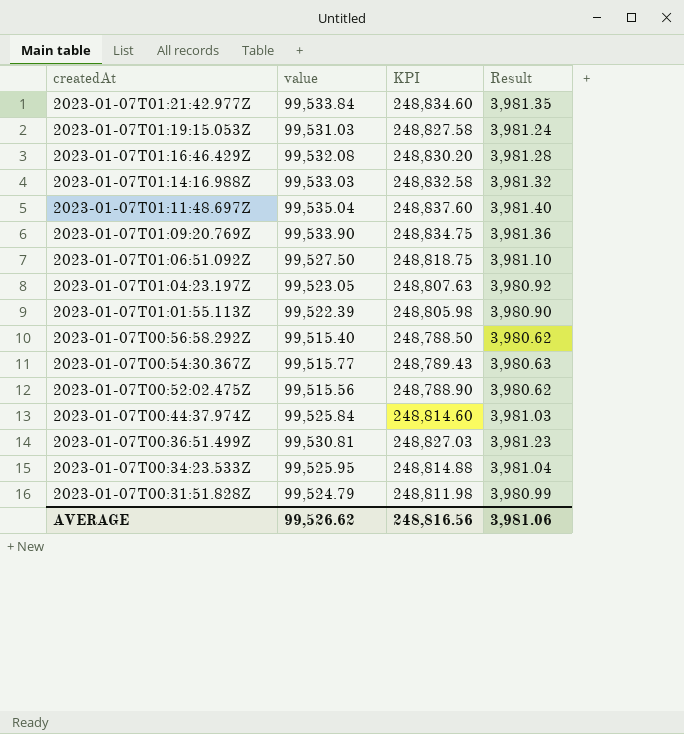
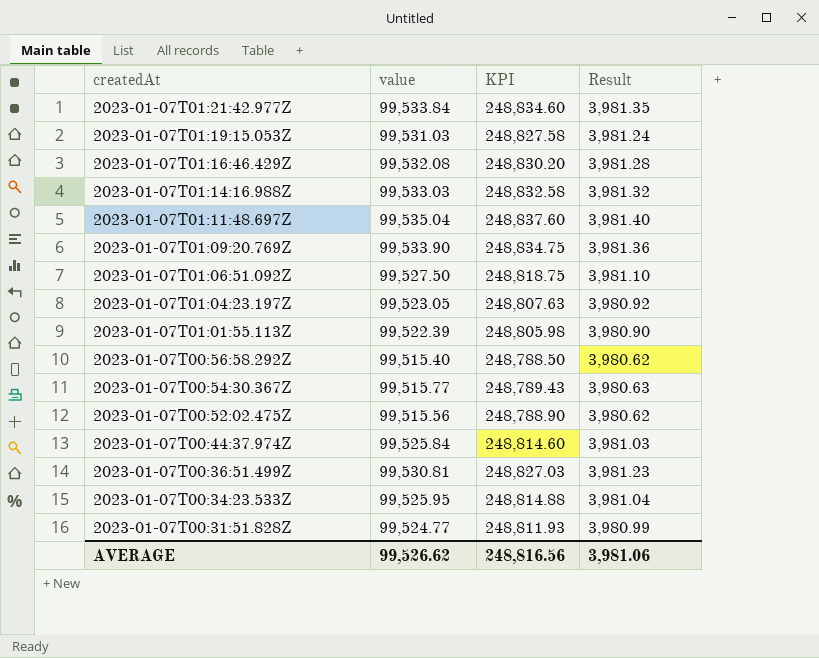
2023-01-07T00:31:51.828Z | value: 99,524.79 -> 99,524.77
2023-01-07T00:31:51.828Z | KPI: 248,811.98 -> 248,811.93

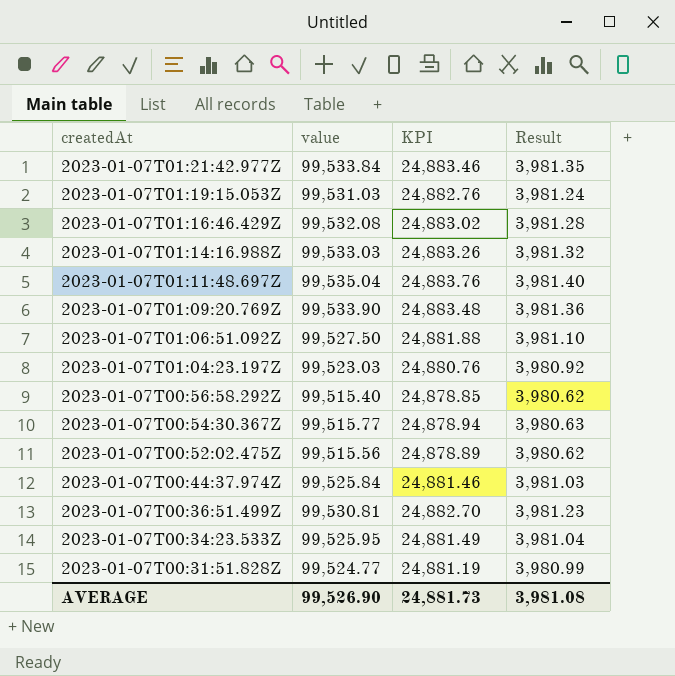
column KPI | formula: [value] * 2.5 -> [value] * 0.25
row 2023-01-07T01:01:55.113Z: 99,522.39 | 248,805.98 | 3,980.90 -> none
2023-01-07T01:04:23.197Z | value: 99,523.05 -> 99,523.03
AVERAGE | value: 99,526.62 -> 99,526.90
AVERAGE | KPI: 248,816.56 -> 24,881.73
AVERAGE | Result: 3,981.06 -> 3,981.08

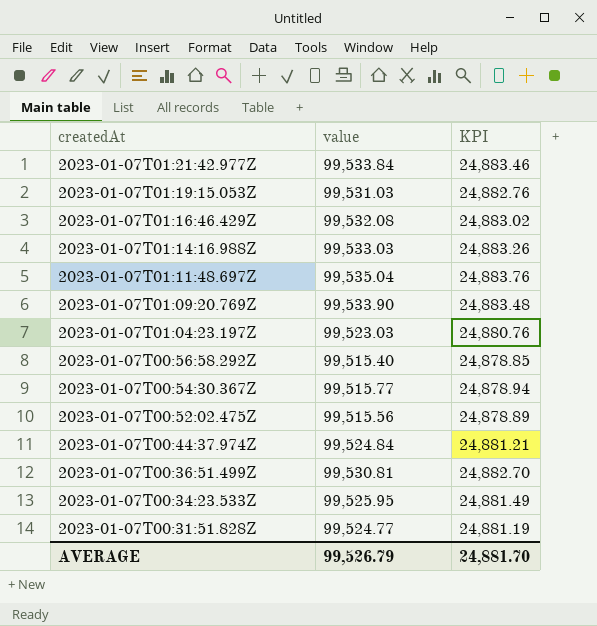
column Result | formula: [value] * 0.04 -> none
row 2023-01-07T01:06:51.092Z: 99,527.50 | 24,881.88 | 3,981.10 -> none
2023-01-07T00:44:37.974Z | value: 99,525.84 -> 99,524.84
2023-01-07T00:44:37.974Z | KPI: 24,881.46 -> 24,881.21
AVERAGE | value: 99,526.90 -> 99,526.79
AVERAGE | KPI: 24,881.73 -> 24,881.70

